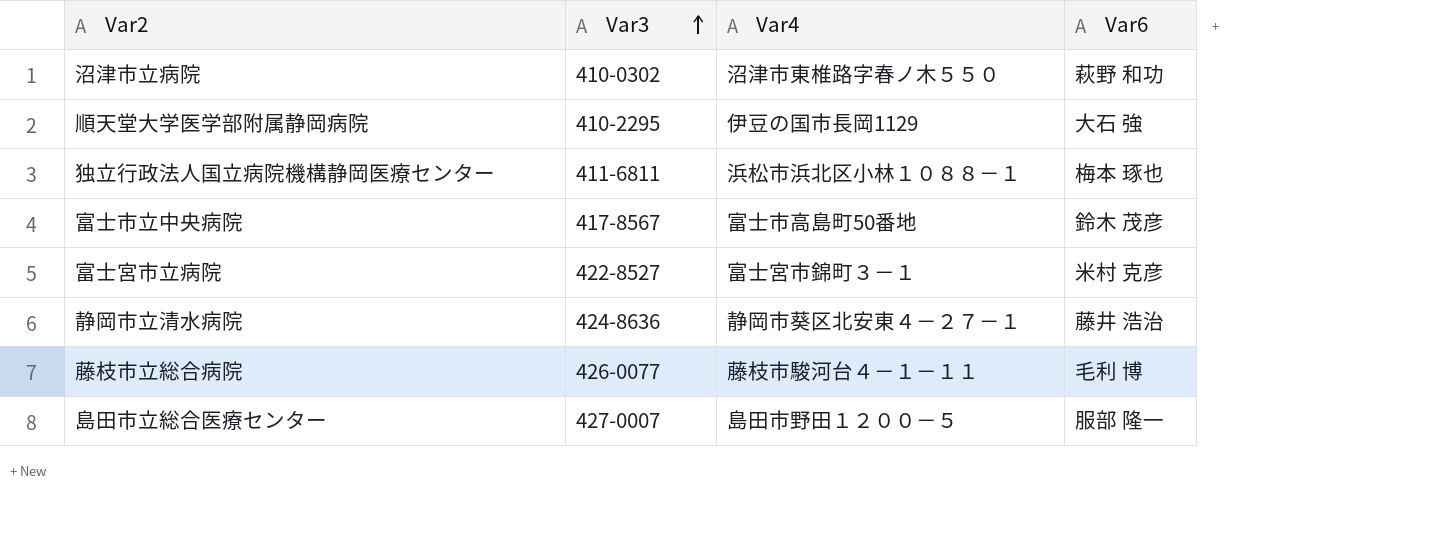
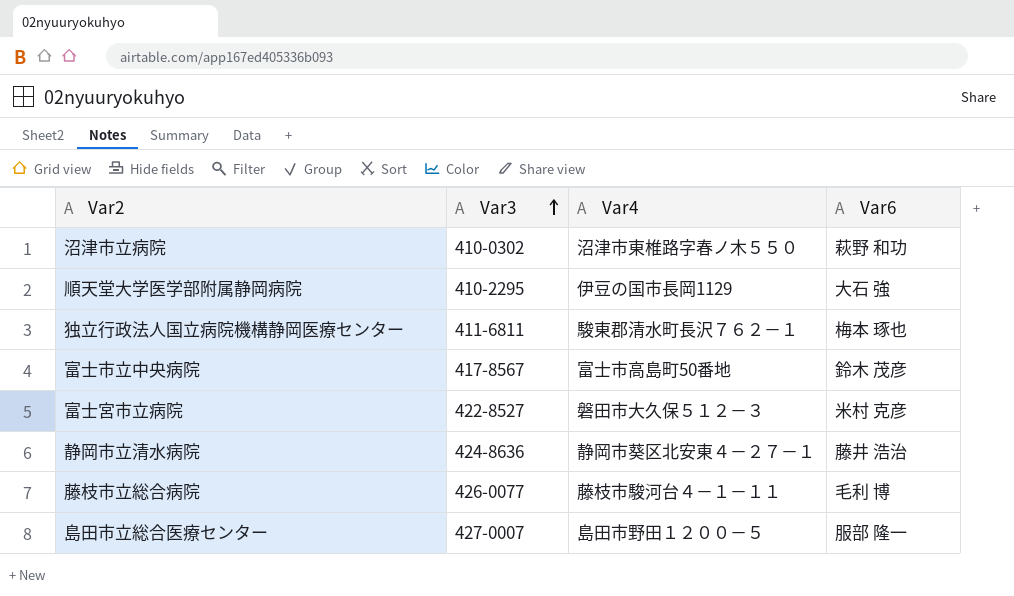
独立行政法人国立病院機構静岡医療センター | Var4: 浜松市浜北区小林１０８８－１ -> 駿東郡清水町長沢７６２－１
富士宮市立病院 | Var4: 富士宮市錦町３－１ -> 磐田市大久保５１２－３

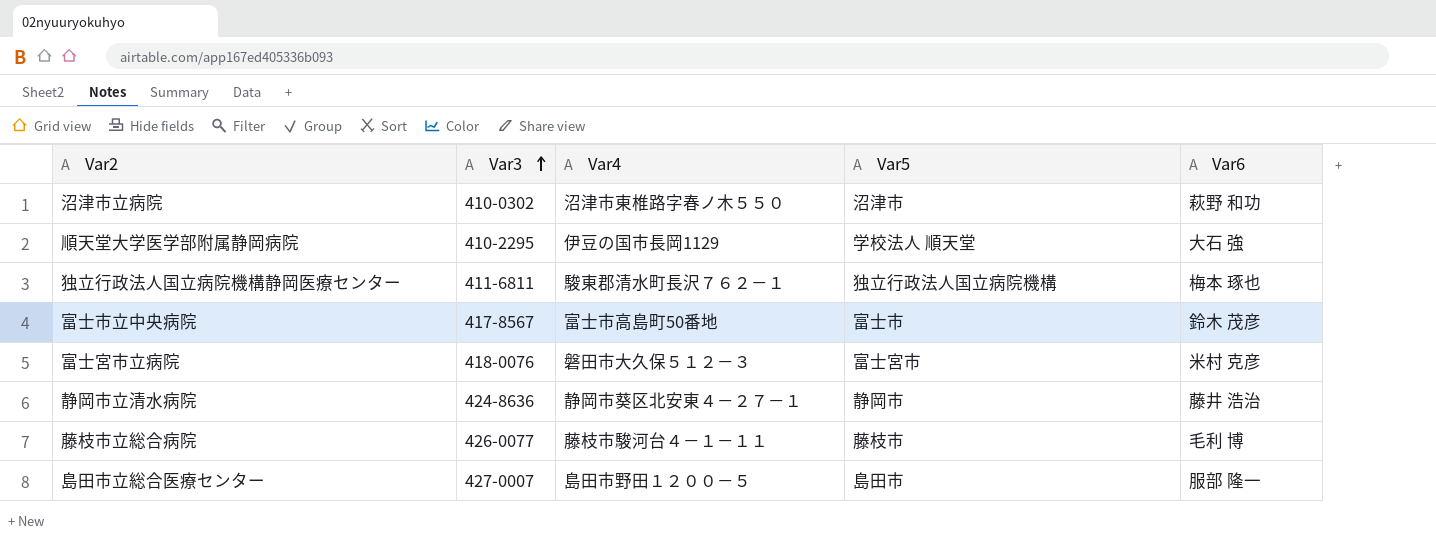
column Var5 | position: none -> 4
富士宮市立病院 | Var3: 422-8527 -> 418-0076

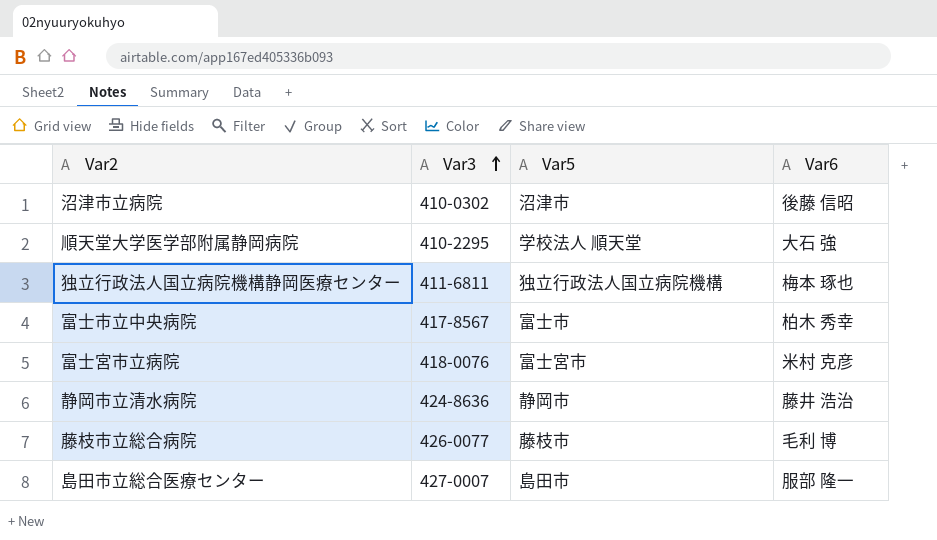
column Var4 | position: 3 -> none
沼津市立病院 | Var6: 萩野 和功 -> 後藤 信昭
富士市立中央病院 | Var6: 鈴木 茂彦 -> 柏木 秀幸

